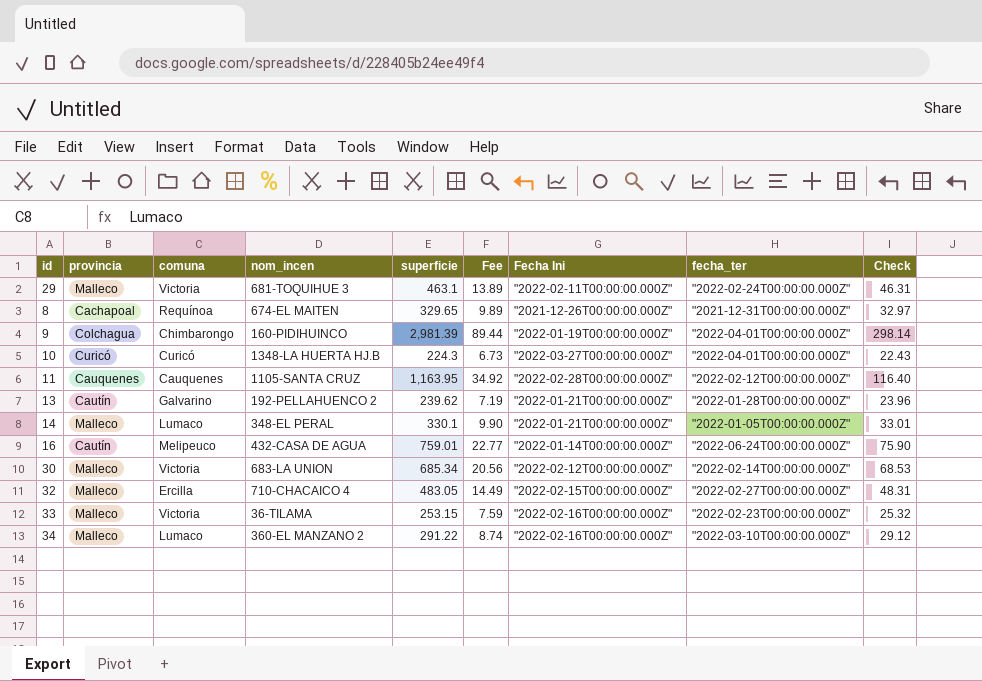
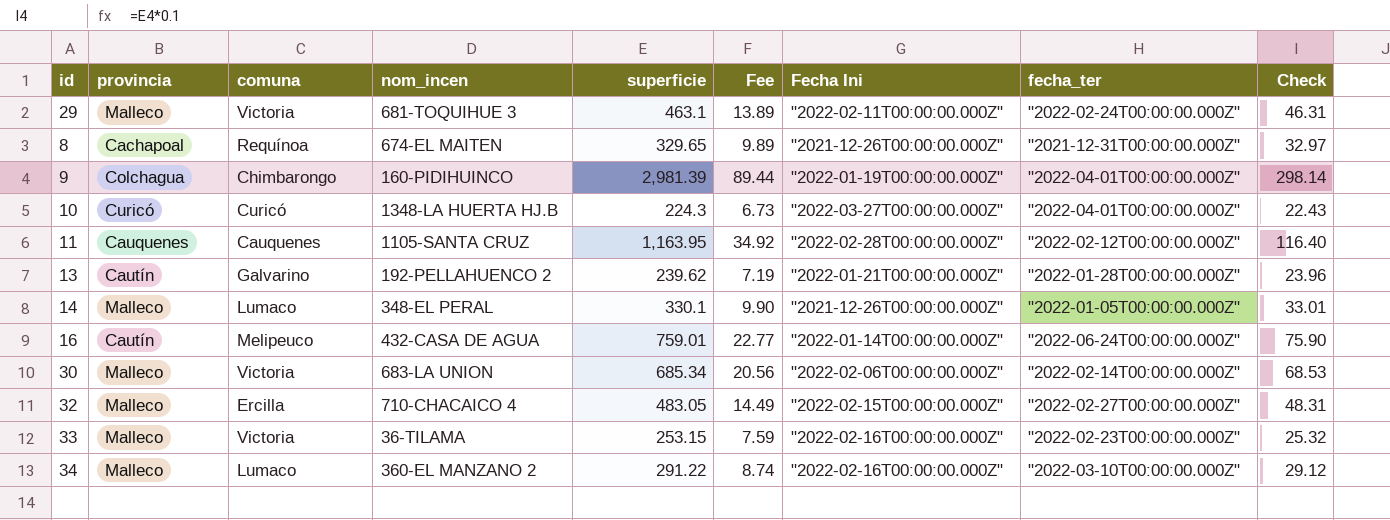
14 | Fecha Ini: "2022-01-21T00:00:00.000Z" -> "2021-12-26T00:00:00.000Z"
30 | Fecha Ini: "2022-02-12T00:00:00.000Z" -> "2022-02-06T00:00:00.000Z"

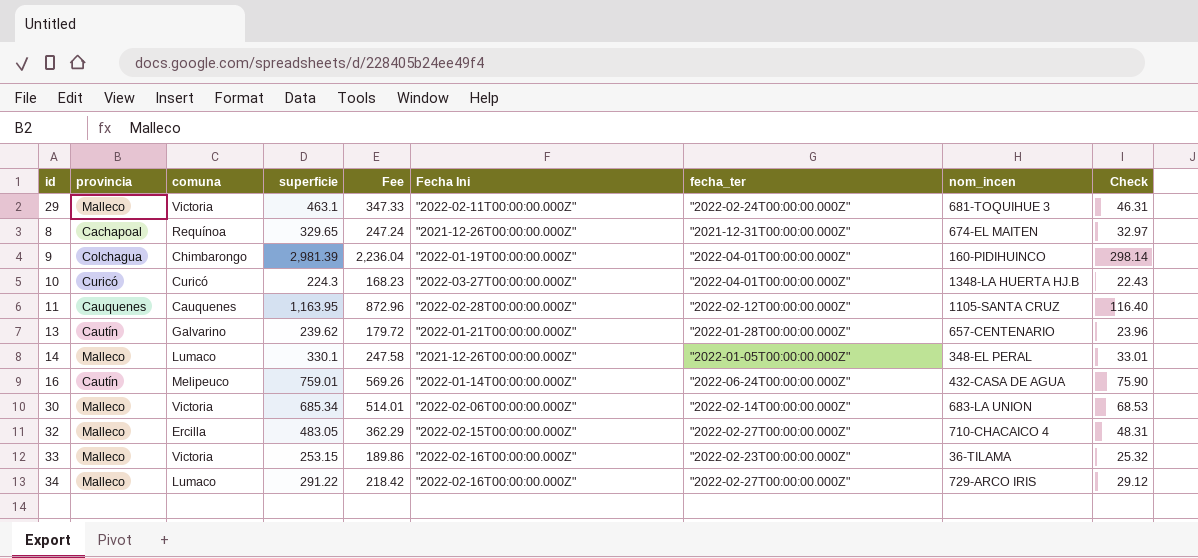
column Fee | formula: [superficie] * 0.03 -> [superficie] * 0.75
column nom_incen | position: 4 -> 8
13 | nom_incen: 192-PELLAHUENCO 2 -> 657-CENTENARIO
34 | fecha_ter: "2022-03-10T00:00:00.000Z" -> "2022-02-27T00:00:00.000Z"
34 | nom_incen: 360-EL MANZANO 2 -> 729-ARCO IRIS

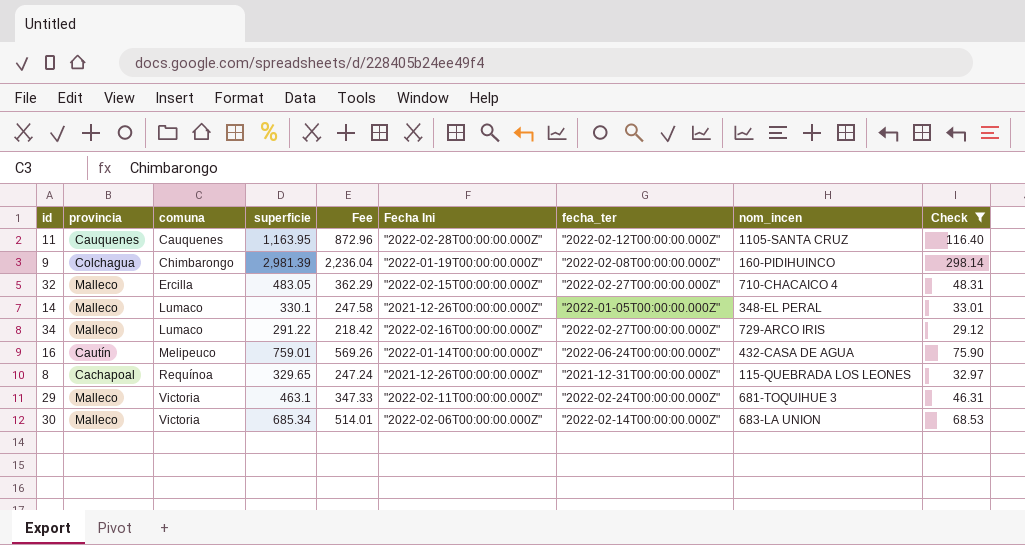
filter: none -> Check >= 29.12
row order: none -> comuna ascending
9 | fecha_ter: "2022-04-01T00:00:00.000Z" -> "2022-02-08T00:00:00.000Z"
8 | nom_incen: 674-EL MAITEN -> 115-QUEBRADA LOS LEONES

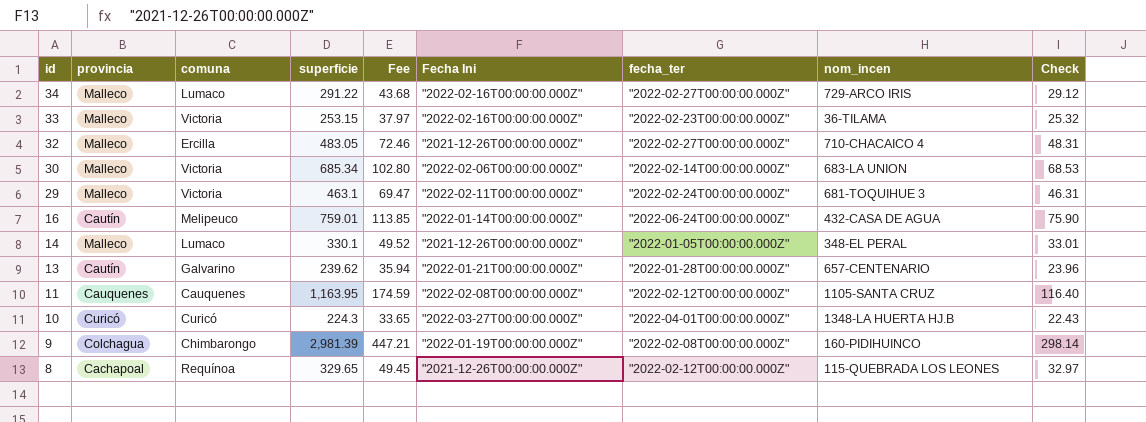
filter: Check >= 29.12 -> none
row order: comuna ascending -> id descending
column Fee | formula: [superficie] * 0.75 -> [superficie] * 0.15
32 | Fecha Ini: "2022-02-15T00:00:00.000Z" -> "2021-12-26T00:00:00.000Z"
11 | Fecha Ini: "2022-02-28T00:00:00.000Z" -> "2022-02-08T00:00:00.000Z"
8 | fecha_ter: "2021-12-31T00:00:00.000Z" -> "2022-02-12T00:00:00.000Z"

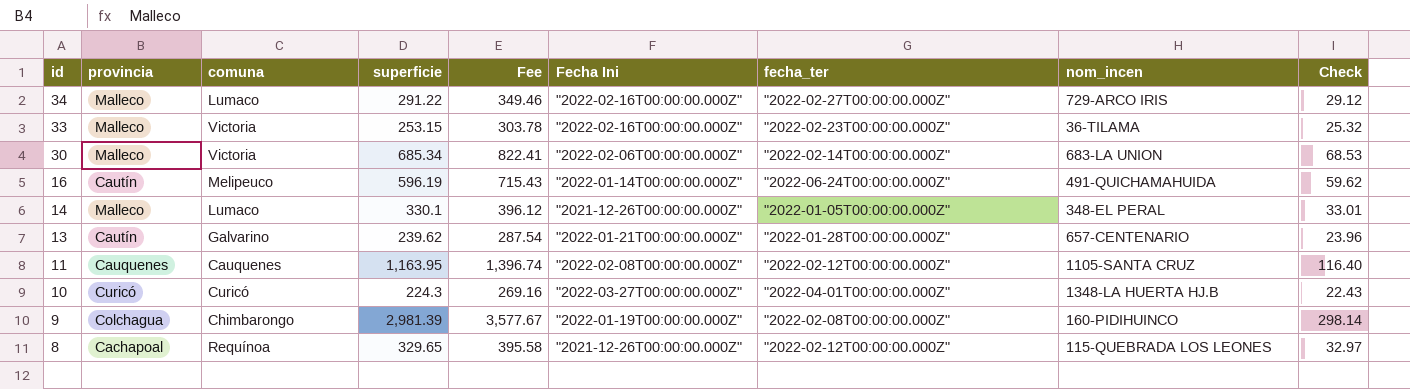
column Fee | formula: [superficie] * 0.15 -> [superficie] * 1.2
row 32: Malleco | Ercilla | 483.05 | 72.46 | "2021-12-26T00:00:00.000Z" | "2022-02-27T00:00:00.000Z" | 710-CHACAICO 4 | 48.31 -> none
row 29: Malleco | Victoria | 463.1 | 69.47 | "2022-02-11T00:00:00.000Z" | "2022-02-24T00:00:00.000Z" | 681-TOQUIHUE 3 | 46.31 -> none
16 | superficie: 759.01 -> 596.19
16 | nom_incen: 432-CASA DE AGUA -> 491-QUICHAMAHUIDA
16 | Check: 75.90 -> 59.62

